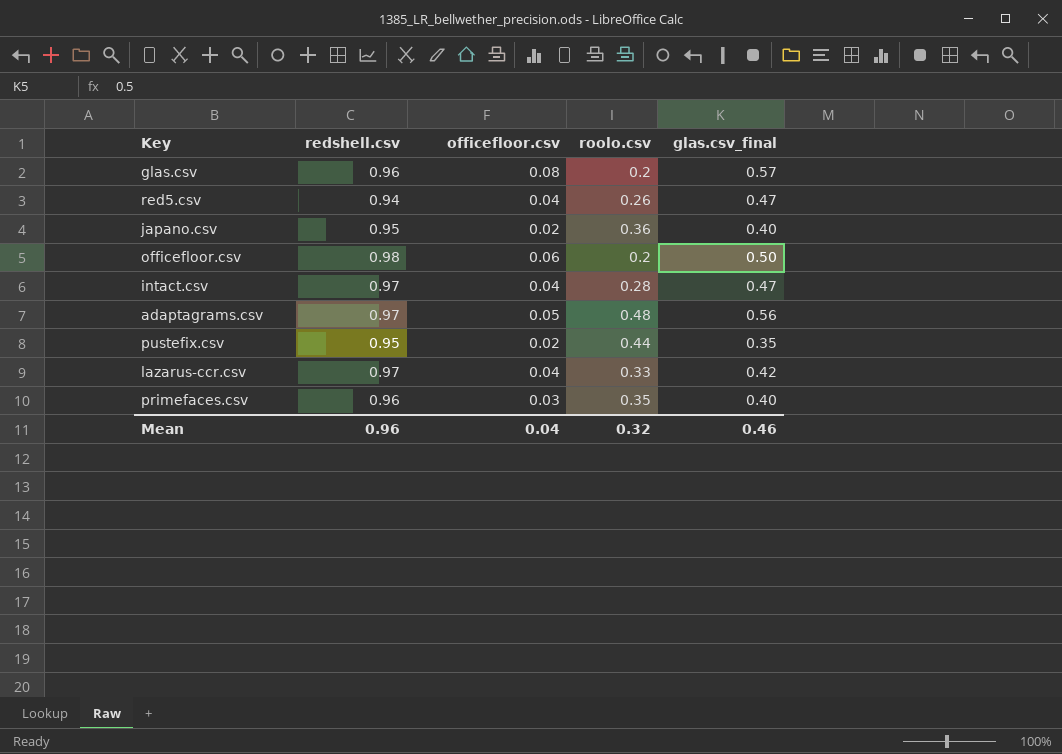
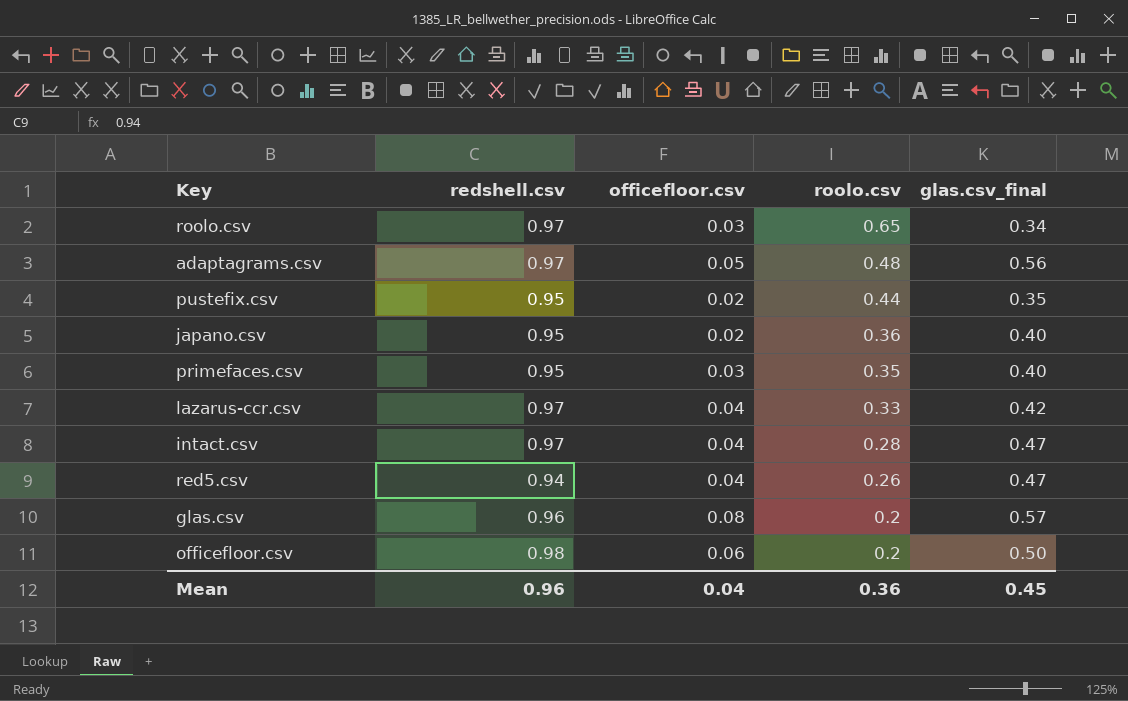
row order: none -> roolo.csv descending
row roolo.csv: none -> 0.97 | 0.03 | 0.65 | 0.34
primefaces.csv | redshell.csv: 0.96 -> 0.95
Mean | roolo.csv: 0.32 -> 0.36
Mean | glas.csv_final: 0.46 -> 0.45

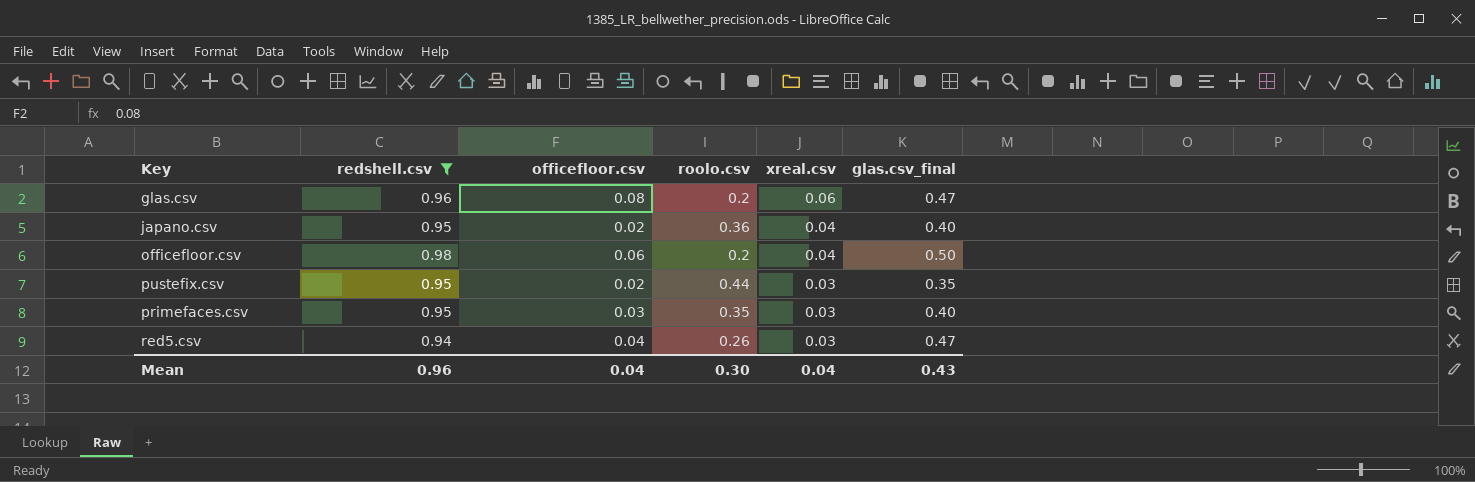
filter: none -> redshell.csv != 0.97
row order: roolo.csv descending -> xreal.csv descending
column xreal.csv | position: none -> 5
glas.csv | glas.csv_final: 0.57 -> 0.47
Mean | roolo.csv: 0.36 -> 0.30
Mean | glas.csv_final: 0.45 -> 0.43

